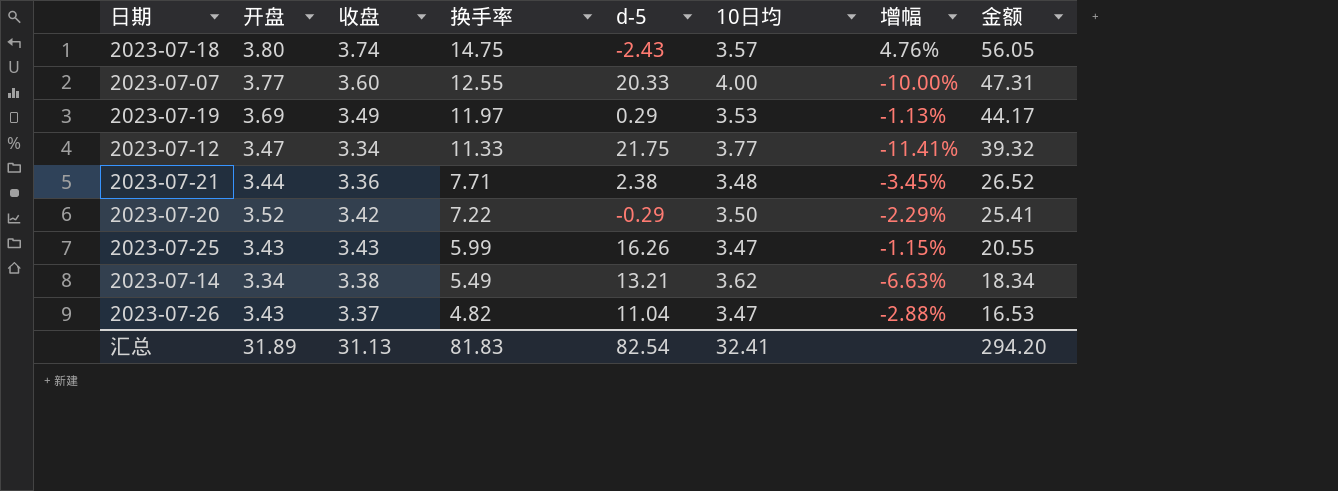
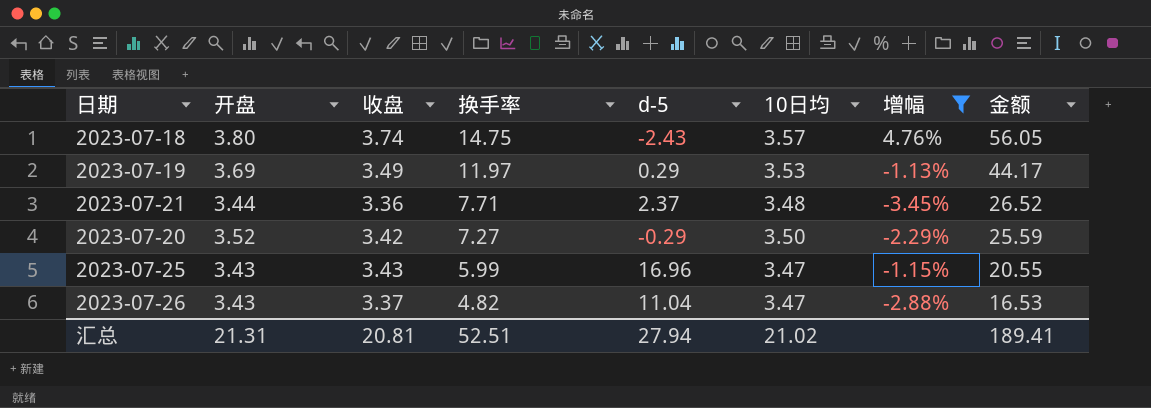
filter: none -> 增幅 >= -3.45%
2023-07-21 | d-5: 2.38 -> 2.37
2023-07-20 | 换手率: 7.22 -> 7.27
2023-07-20 | 金额: 25.41 -> 25.59
2023-07-25 | d-5: 16.26 -> 16.96
汇总 | 开盘: 31.89 -> 21.31
汇总 | 收盘: 31.13 -> 20.81
汇总 | 换手率: 81.83 -> 52.51
汇总 | d-5: 82.54 -> 27.94
汇总 | 10日均: 32.41 -> 21.02
汇总 | 金额: 294.20 -> 189.41

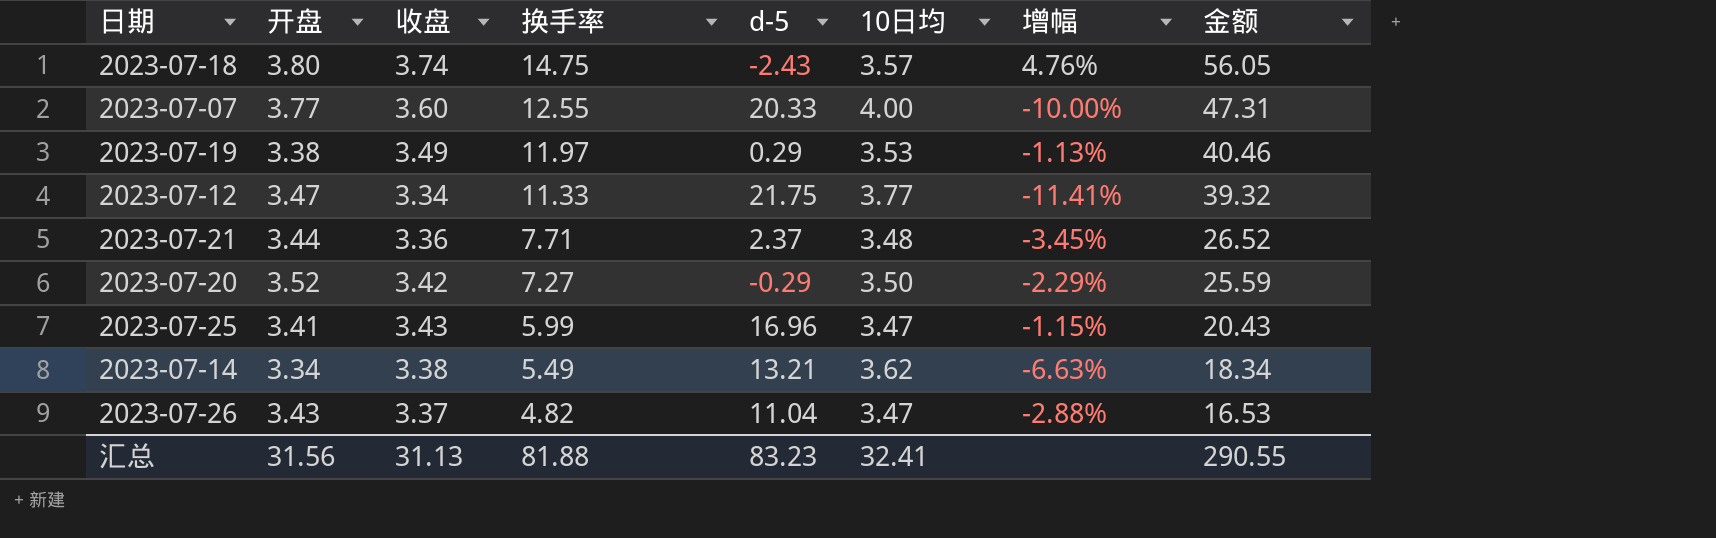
filter: 增幅 >= -3.45% -> none
2023-07-19 | 开盘: 3.69 -> 3.38
2023-07-19 | 金额: 44.17 -> 40.46
2023-07-25 | 开盘: 3.43 -> 3.41
2023-07-25 | 金额: 20.55 -> 20.43
汇总 | 开盘: 21.31 -> 31.56
汇总 | 收盘: 20.81 -> 31.13
汇总 | 换手率: 52.51 -> 81.88
汇总 | d-5: 27.94 -> 83.23
汇总 | 10日均: 21.02 -> 32.41
汇总 | 金额: 189.41 -> 290.55

